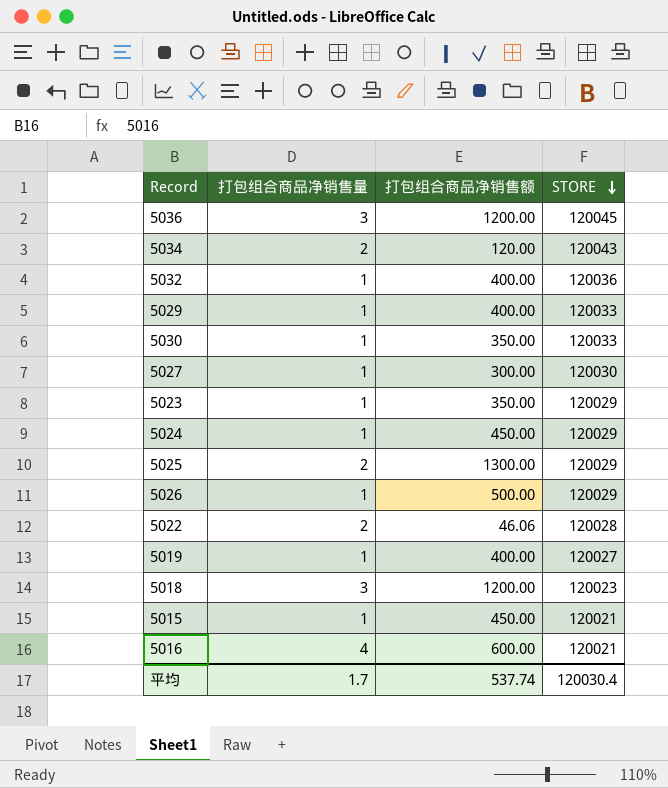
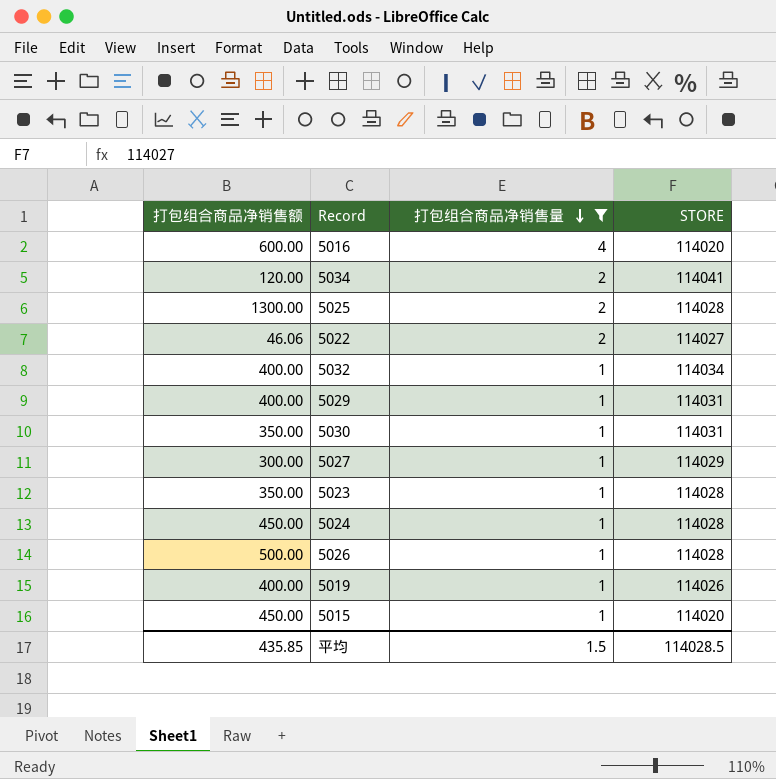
filter: none -> 打包组合商品净销售量 != 3
row order: STORE descending -> 打包组合商品净销售量 descending
column 打包组合商品净销售额 | position: 3 -> 1
5016 | STORE: 120021 -> 114020
5034 | STORE: 120043 -> 114041
5025 | STORE: 120029 -> 114028
5022 | STORE: 120028 -> 114027
5032 | STORE: 120036 -> 114034
5029 | STORE: 120033 -> 114031
5030 | STORE: 120033 -> 114031
5027 | STORE: 120030 -> 114029
5023 | STORE: 120029 -> 114028
5024 | STORE: 120029 -> 114028
5026 | STORE: 120029 -> 114028
5019 | STORE: 120027 -> 114026
5015 | STORE: 120021 -> 114020
平均 | 打包组合商品净销售额: 537.74 -> 435.85
平均 | 打包组合商品净销售量: 1.7 -> 1.5
平均 | STORE: 120030.4 -> 114028.5

